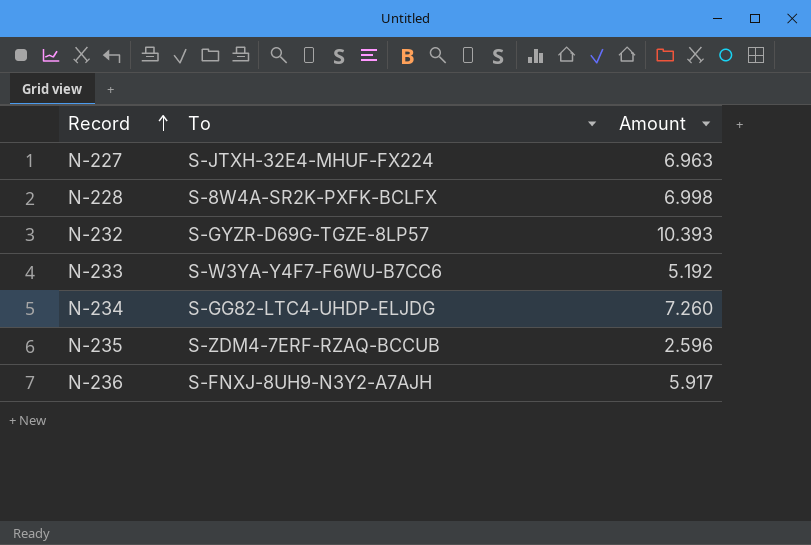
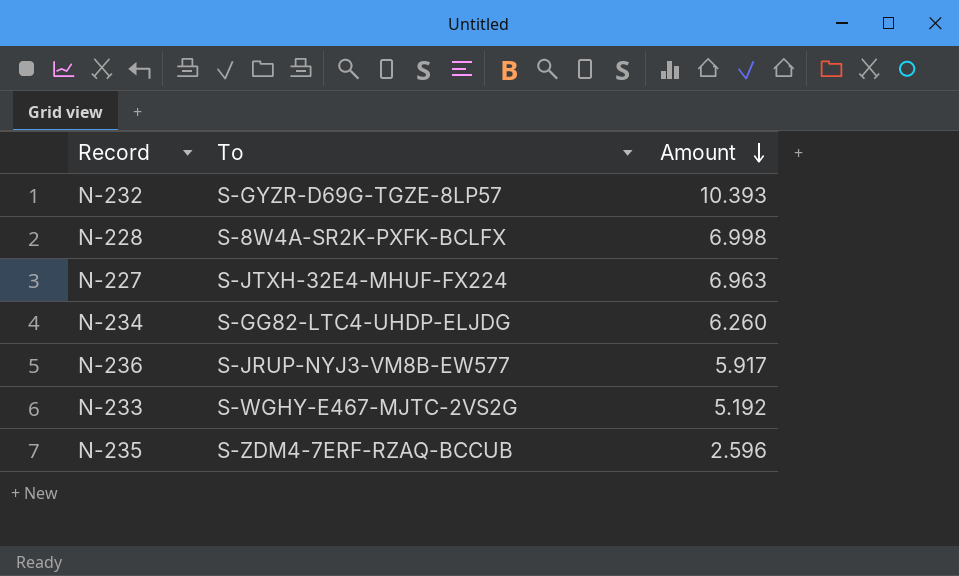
row order: Record ascending -> Amount descending
N-234 | Amount: 7.260 -> 6.260
N-236 | To: S-FNXJ-8UH9-N3Y2-A7AJH -> S-JRUP-NYJ3-VM8B-EW577
N-233 | To: S-W3YA-Y4F7-F6WU-B7CC6 -> S-WGHY-E467-MJTC-2VS2G

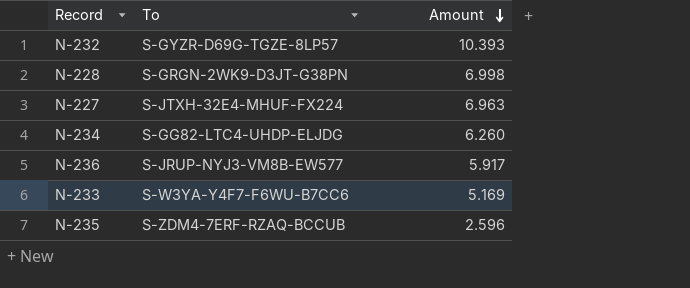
N-228 | To: S-8W4A-SR2K-PXFK-BCLFX -> S-GRGN-2WK9-D3JT-G38PN
N-233 | To: S-WGHY-E467-MJTC-2VS2G -> S-W3YA-Y4F7-F6WU-B7CC6
N-233 | Amount: 5.192 -> 5.169

